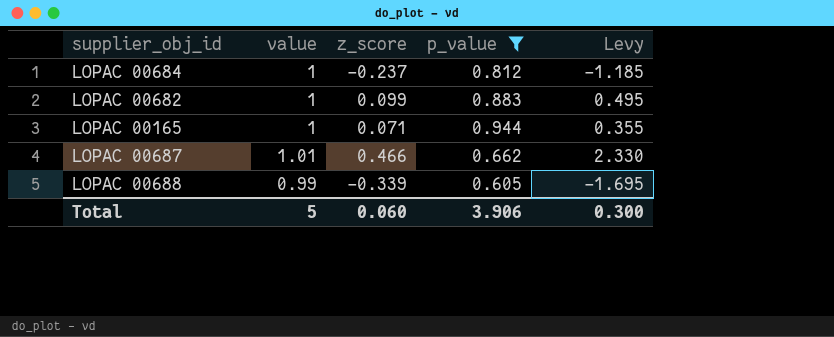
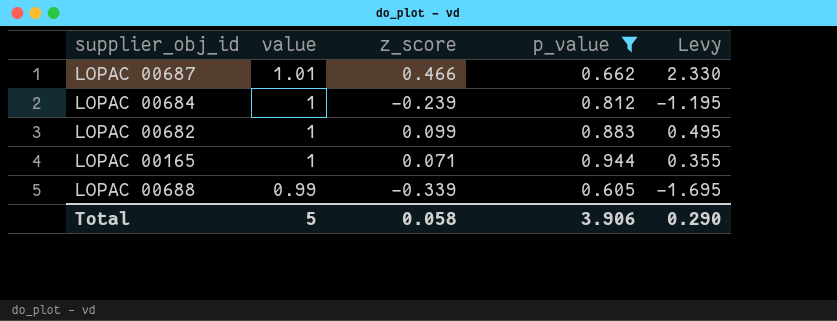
row order: none -> value descending
LOPAC 00684 | z_score: -0.237 -> -0.239
LOPAC 00684 | Levy: -1.185 -> -1.195
Total | z_score: 0.060 -> 0.058
Total | Levy: 0.300 -> 0.290

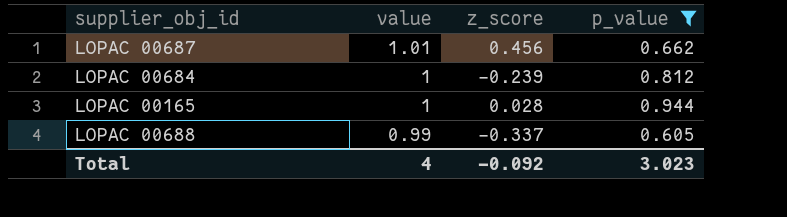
column Levy | formula: [z_score] * 5 -> none
row LOPAC 00682: 1 | 0.099 | 0.883 | 0.495 -> none
LOPAC 00687 | z_score: 0.466 -> 0.456
LOPAC 00165 | z_score: 0.071 -> 0.028
LOPAC 00688 | z_score: -0.339 -> -0.337
Total | value: 5 -> 4
Total | z_score: 0.058 -> -0.092
Total | p_value: 3.906 -> 3.023

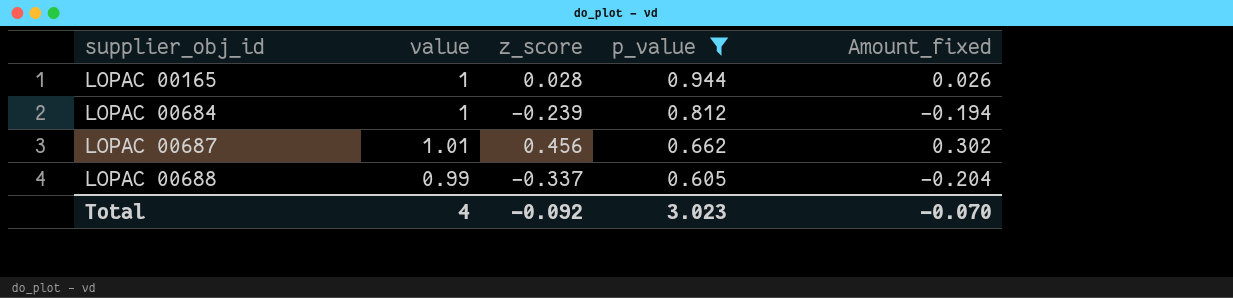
row order: value descending -> supplier_obj_id ascending
column Amount_fixed | formula: none -> [z_score] * [p_value]

